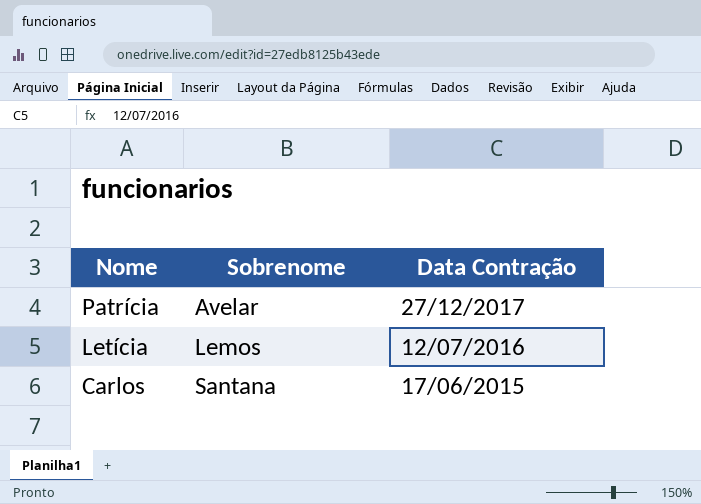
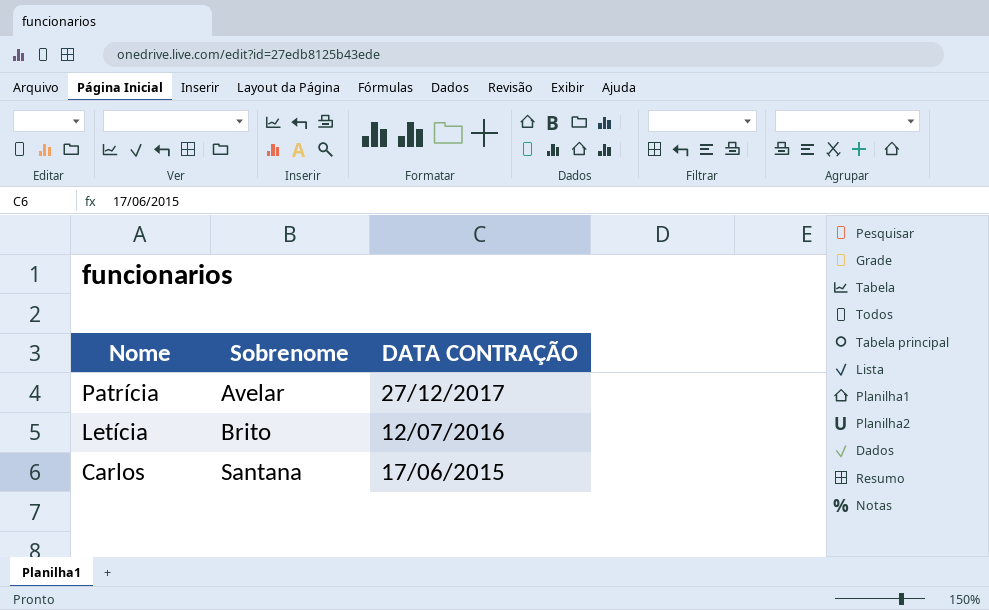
column name: Data Contração -> DATA CONTRAÇÃO
Letícia | Sobrenome: Lemos -> Brito

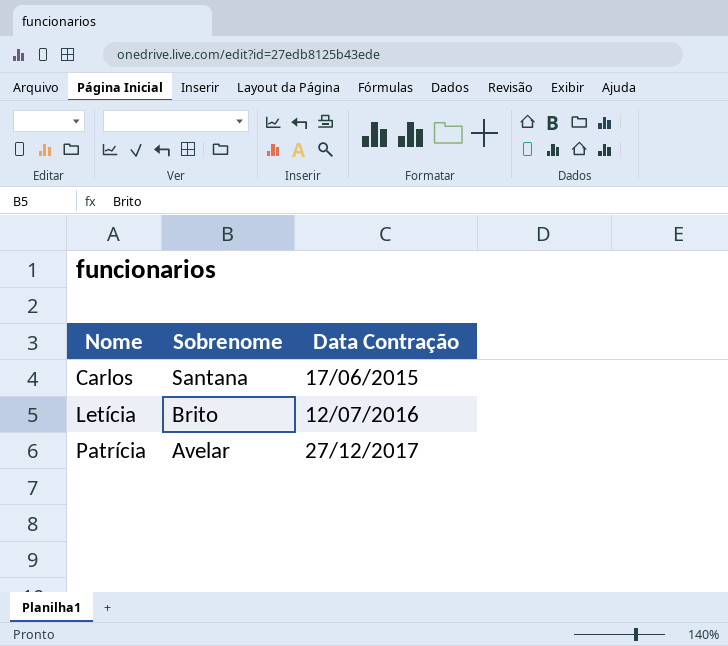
row order: Nome descending -> Nome ascending
column name: DATA CONTRAÇÃO -> Data Contração

